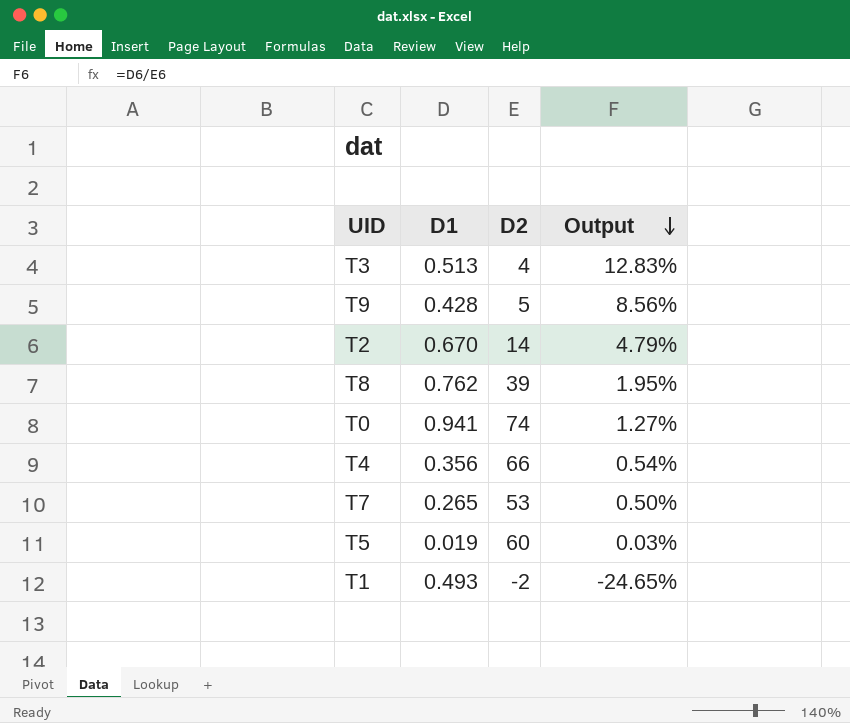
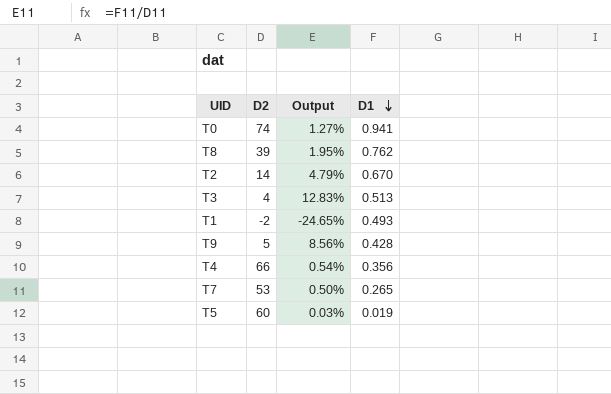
row order: Output descending -> D1 descending
column D1 | position: 2 -> 4

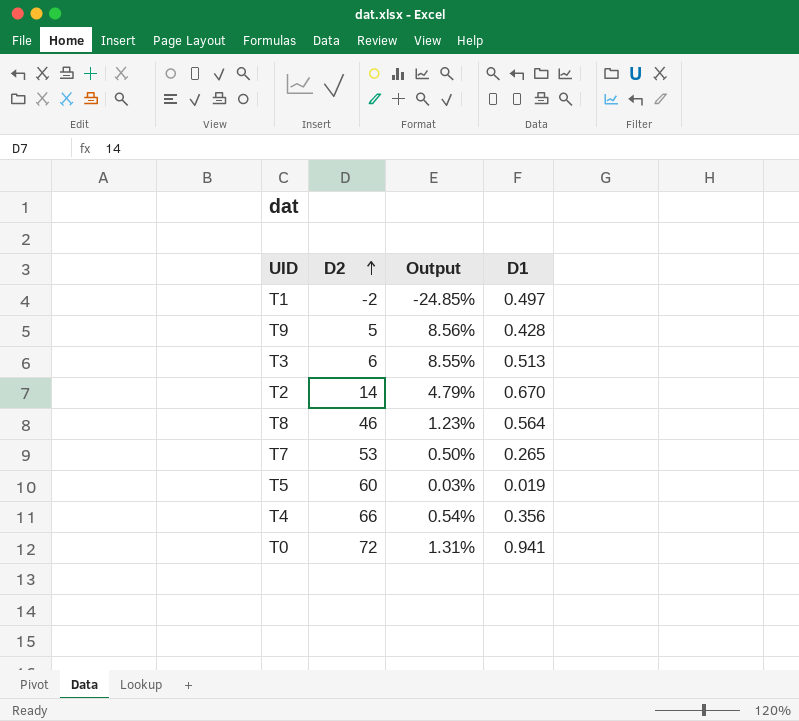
row order: D1 descending -> D2 ascending
T1 | Output: -24.65% -> -24.85%
T1 | D1: 0.493 -> 0.497
T3 | D2: 4 -> 6
T3 | Output: 12.83% -> 8.55%
T8 | D2: 39 -> 46
T8 | Output: 1.95% -> 1.23%
T8 | D1: 0.762 -> 0.564
T0 | D2: 74 -> 72
T0 | Output: 1.27% -> 1.31%

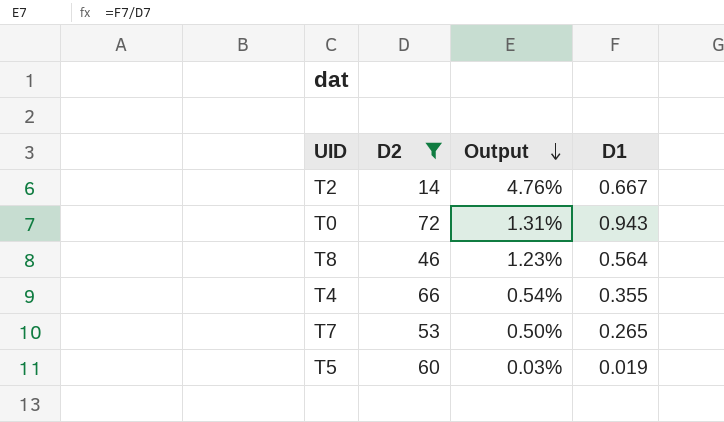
filter: none -> D2 >= 14
row order: D2 ascending -> Output descending
T2 | Output: 4.79% -> 4.76%
T2 | D1: 0.670 -> 0.667
T0 | D1: 0.941 -> 0.943
T4 | D1: 0.356 -> 0.355

